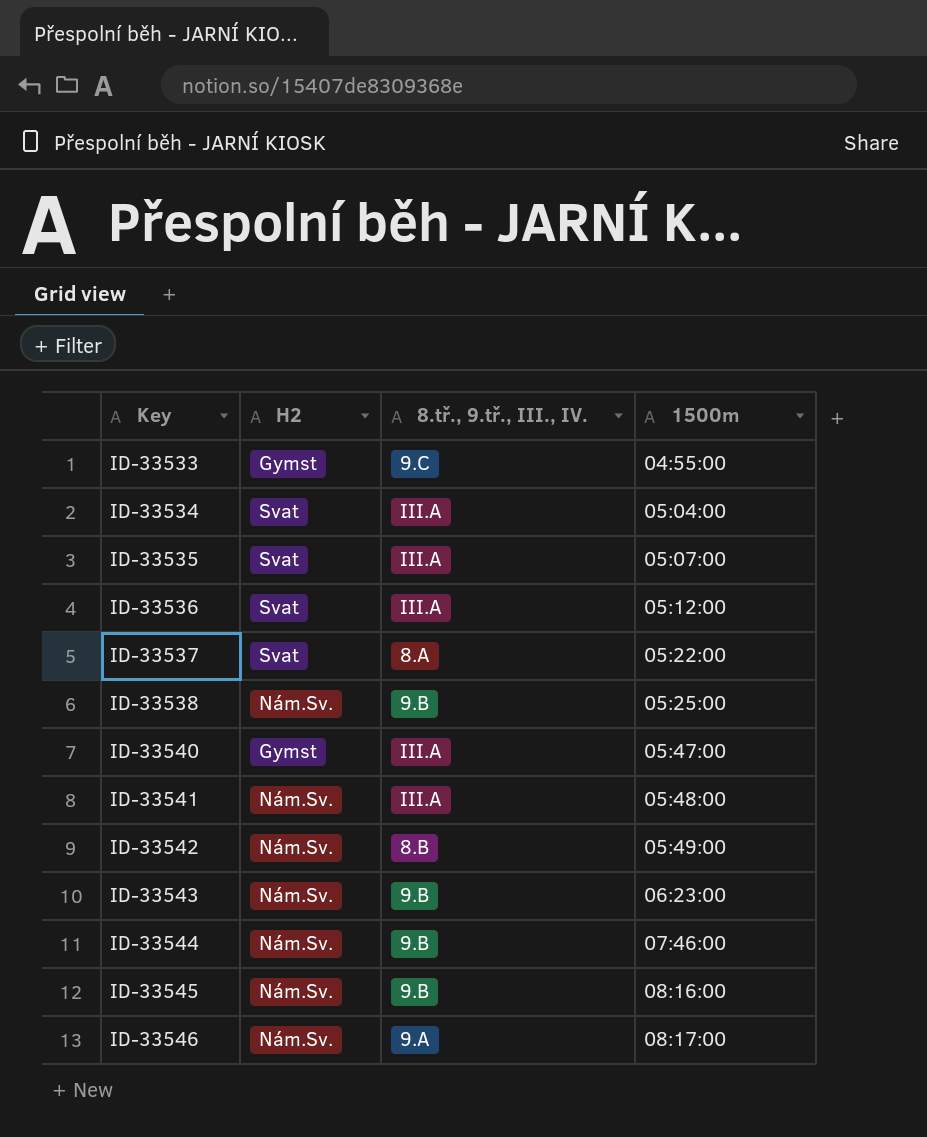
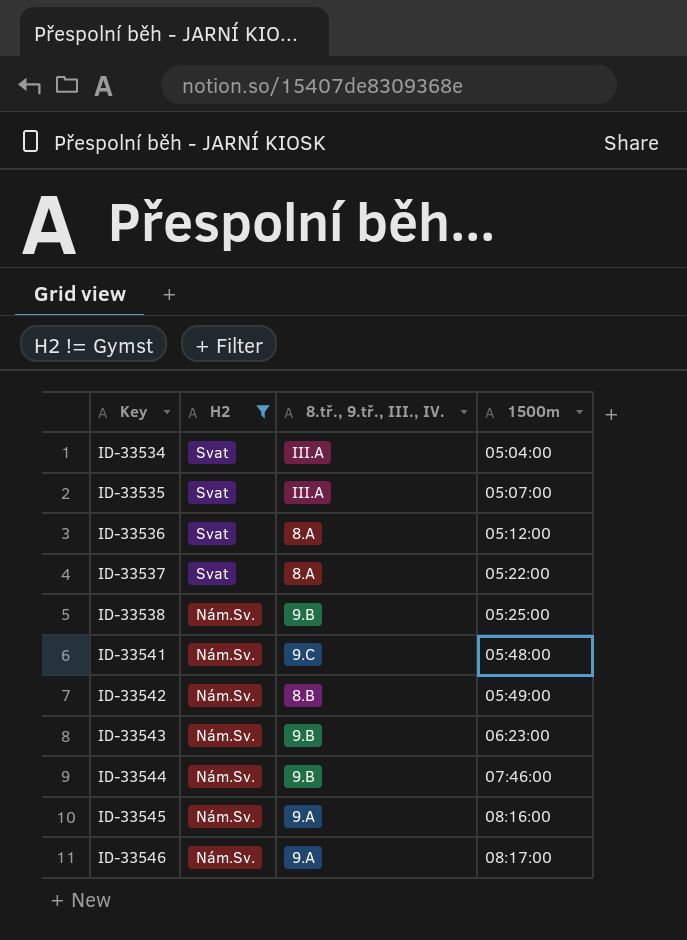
filter: none -> H2 != Gymst
ID-33536 | 8.tř., 9.tř., III., IV.: III.A -> 8.A
ID-33541 | 8.tř., 9.tř., III., IV.: III.A -> 9.C
ID-33545 | 8.tř., 9.tř., III., IV.: 9.B -> 9.A

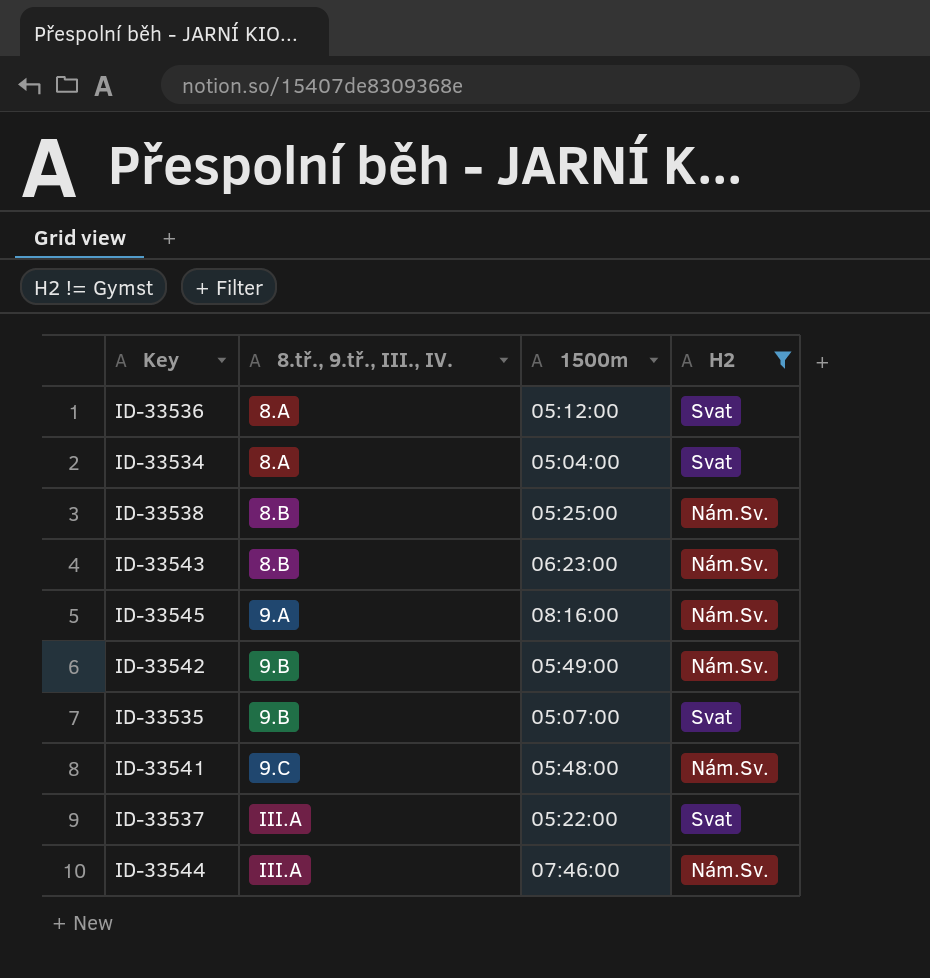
row order: Key ascending -> 8.tř., 9.tř., III., IV. ascending
column H2 | position: 2 -> 4
row ID-33546: Nám.Sv. | 9.A | 08:17:00 -> none
ID-33534 | 8.tř., 9.tř., III., IV.: III.A -> 8.A
ID-33538 | 8.tř., 9.tř., III., IV.: 9.B -> 8.B
ID-33543 | 8.tř., 9.tř., III., IV.: 9.B -> 8.B
ID-33542 | 8.tř., 9.tř., III., IV.: 8.B -> 9.B
ID-33535 | 8.tř., 9.tř., III., IV.: III.A -> 9.B
ID-33537 | 8.tř., 9.tř., III., IV.: 8.A -> III.A
ID-33544 | 8.tř., 9.tř., III., IV.: 9.B -> III.A

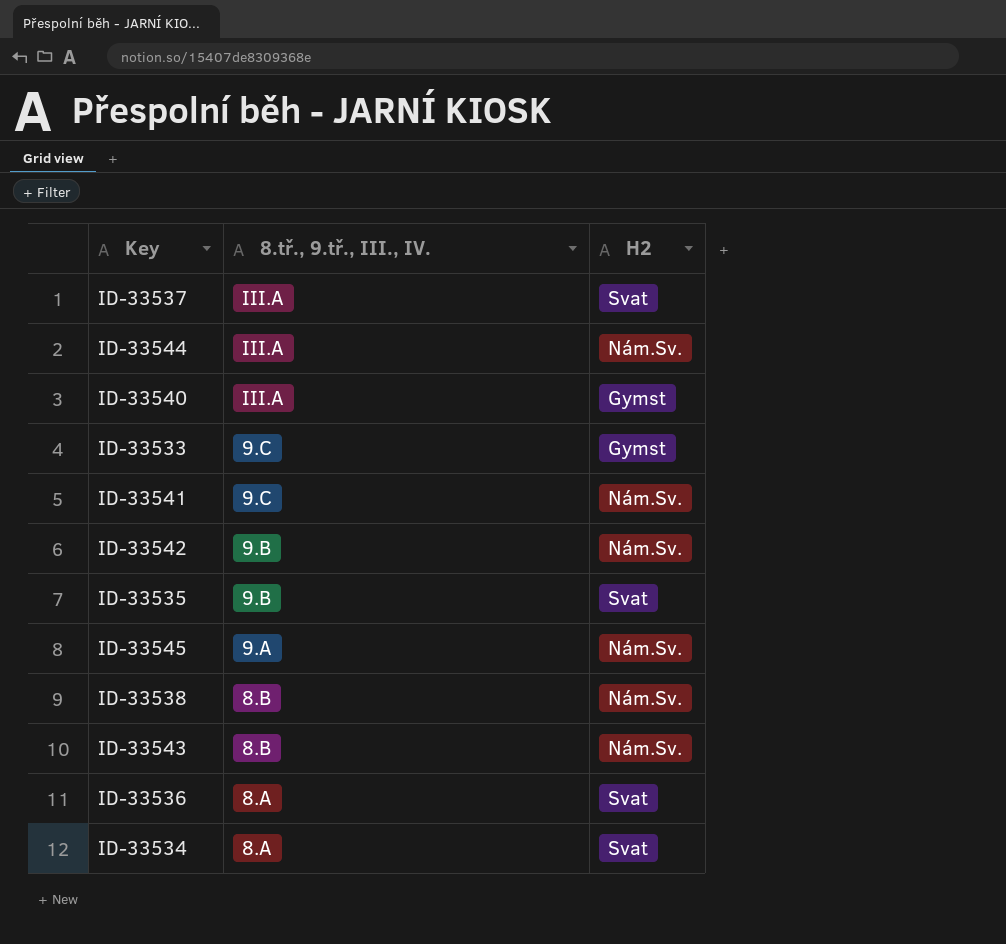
filter: H2 != Gymst -> none
row order: 8.tř., 9.tř., III., IV. ascending -> 8.tř., 9.tř., III., IV. descending
column 1500m | position: 3 -> none

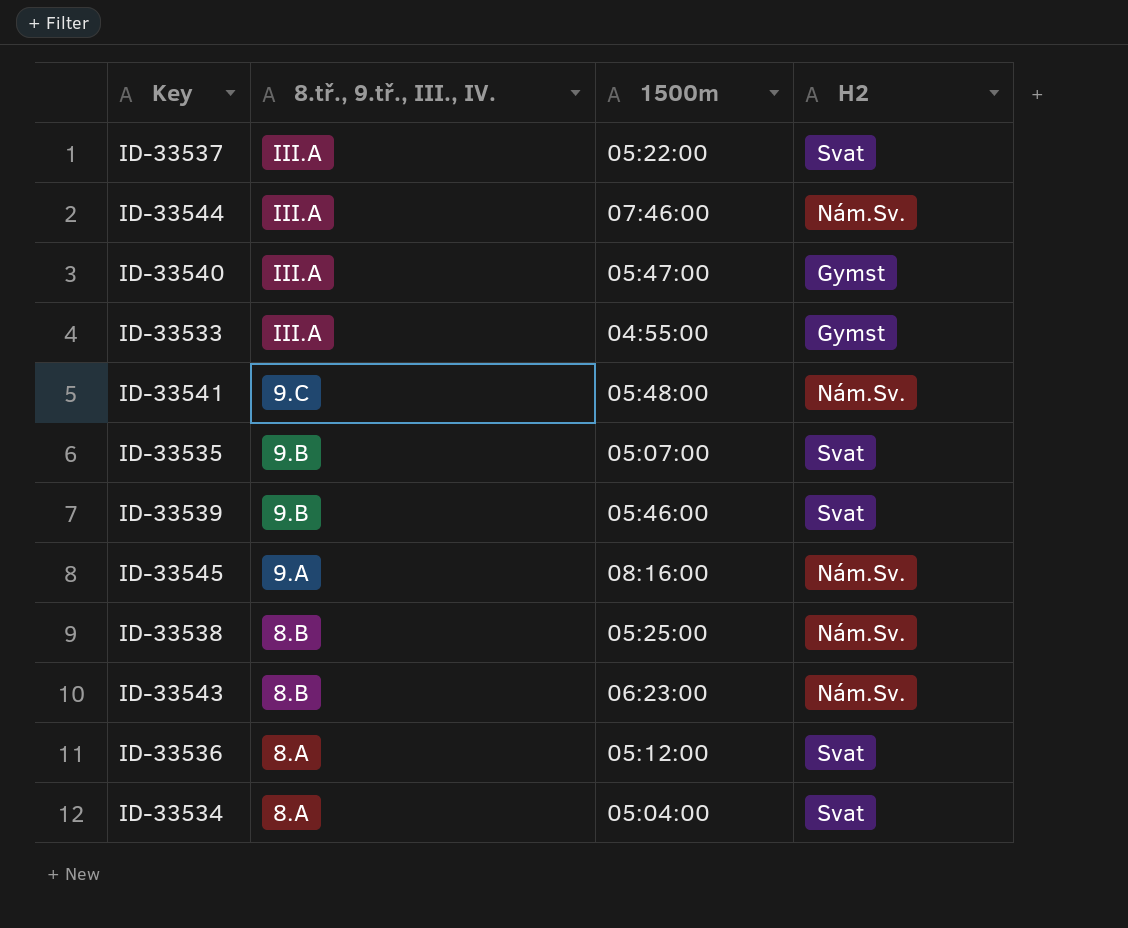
column 1500m | position: none -> 3
row ID-33542: 9.B | Nám.Sv. -> none
ID-33533 | 8.tř., 9.tř., III., IV.: 9.C -> III.A
row ID-33539: none -> 9.B | 05:46:00 | Svat

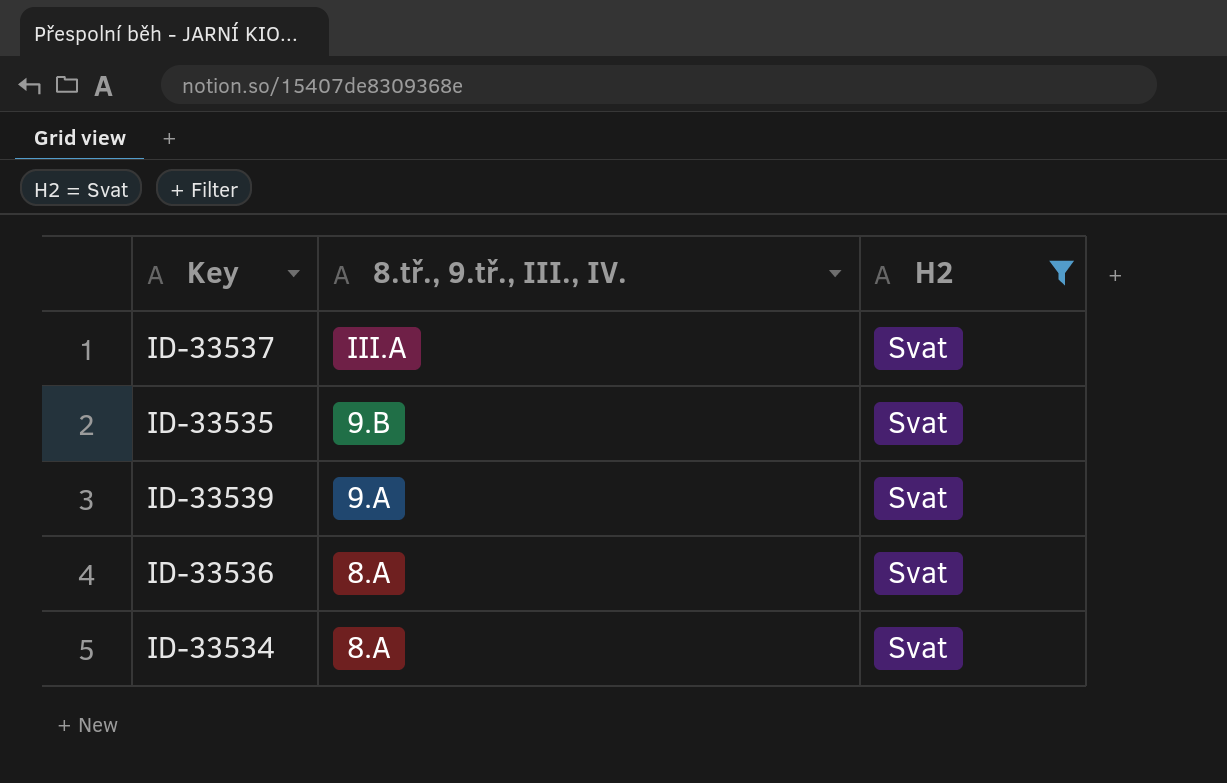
filter: none -> H2 = Svat
column 1500m | position: 3 -> none
ID-33539 | 8.tř., 9.tř., III., IV.: 9.B -> 9.A

